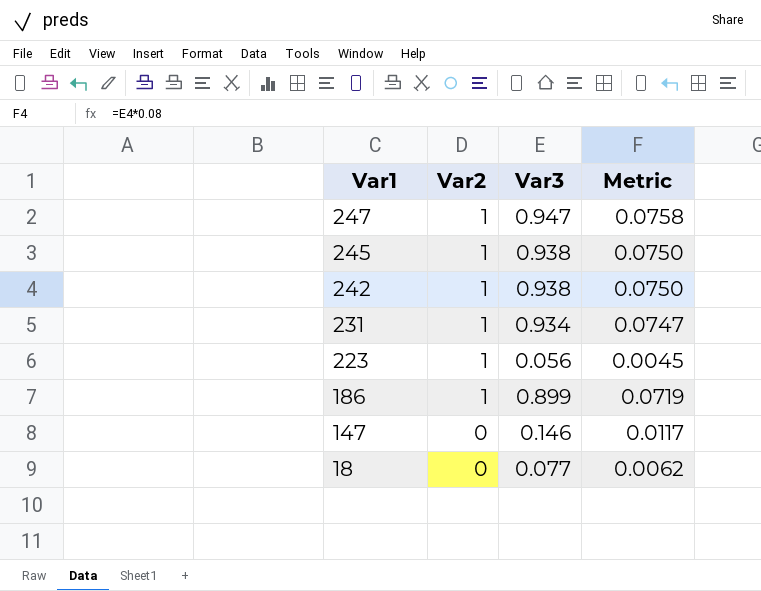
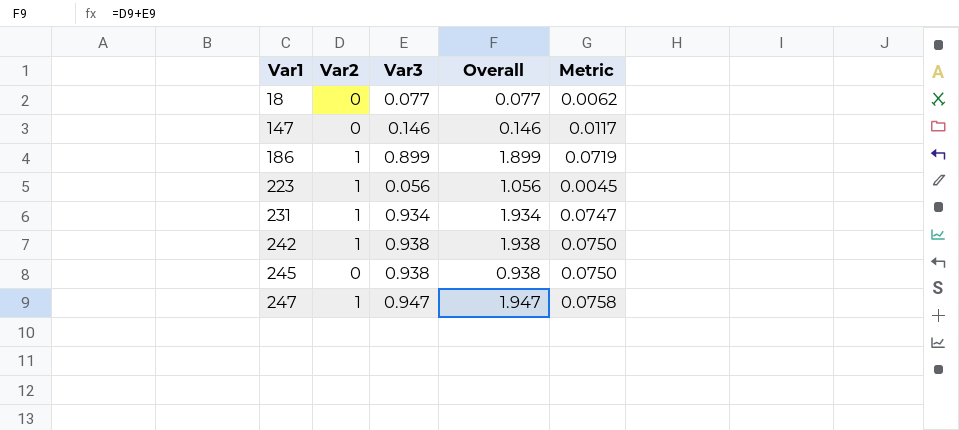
row order: Var1 descending -> Var1 ascending
column Overall | formula: none -> [Var2] + [Var3]
245 | Var2: 1 -> 0

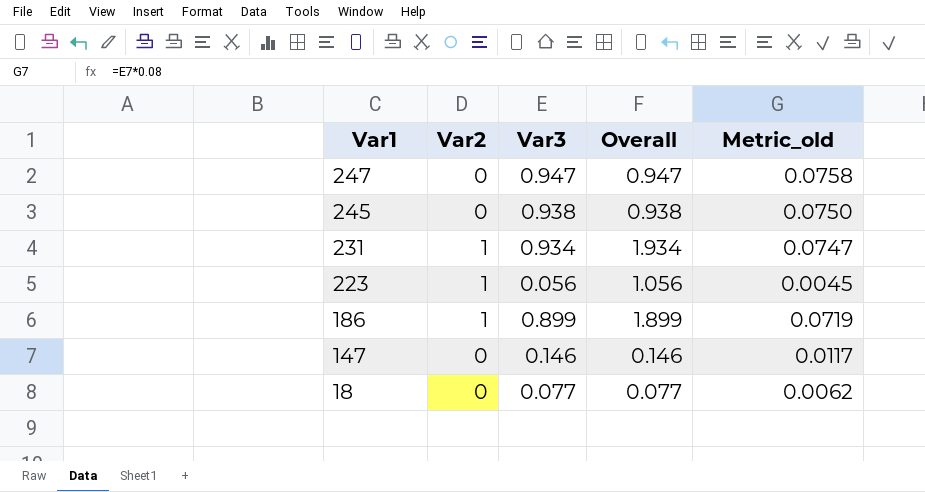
row order: Var1 ascending -> Var1 descending
column name: Metric -> Metric_old
row 242: 1 | 0.938 | 1.938 | 0.0750 -> none
247 | Var2: 1 -> 0
247 | Overall: 1.947 -> 0.947

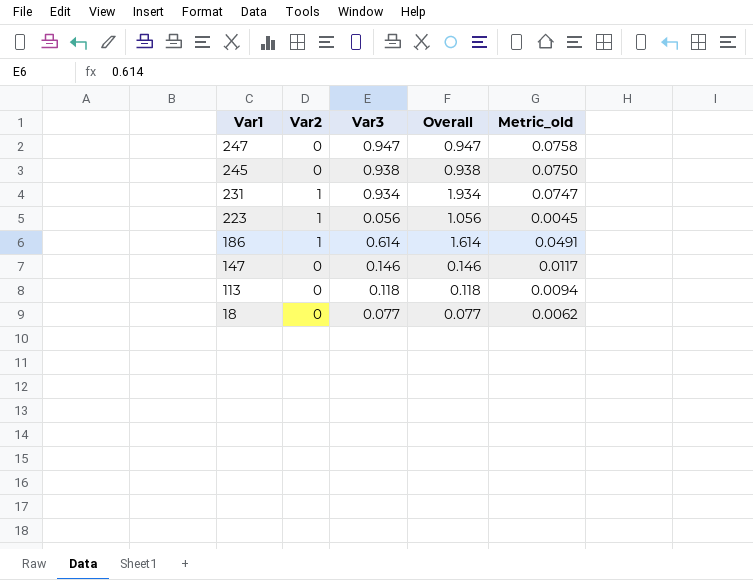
186 | Var3: 0.899 -> 0.614
186 | Overall: 1.899 -> 1.614
186 | Metric_old: 0.0719 -> 0.0491
row 113: none -> 0 | 0.118 | 0.118 | 0.0094

